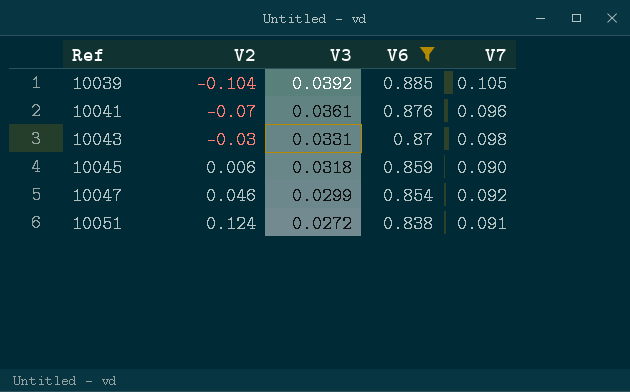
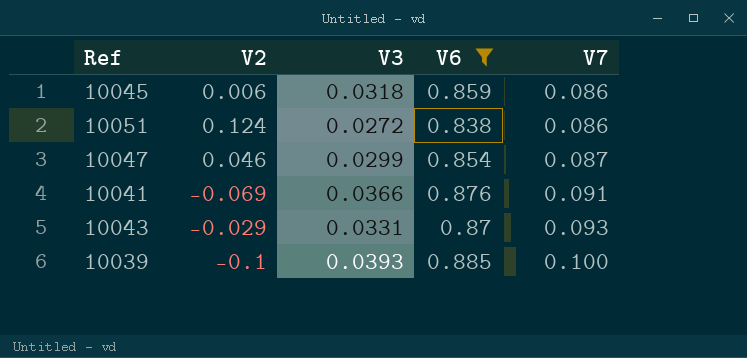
row order: Ref ascending -> V7 ascending
10045 | V7: 0.090 -> 0.086
10051 | V7: 0.091 -> 0.086
10047 | V7: 0.092 -> 0.087
10041 | V2: -0.07 -> -0.069
10041 | V3: 0.0361 -> 0.0366
10041 | V7: 0.096 -> 0.091
10043 | V2: -0.03 -> -0.029
10043 | V7: 0.098 -> 0.093
10039 | V2: -0.104 -> -0.1
10039 | V3: 0.0392 -> 0.0393
10039 | V7: 0.105 -> 0.100

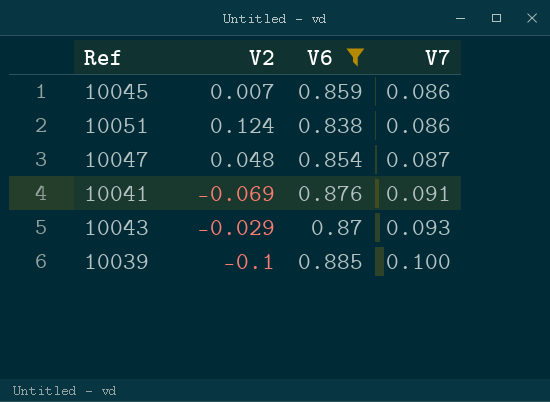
column V3 | position: 3 -> none
10045 | V2: 0.006 -> 0.007
10047 | V2: 0.046 -> 0.048

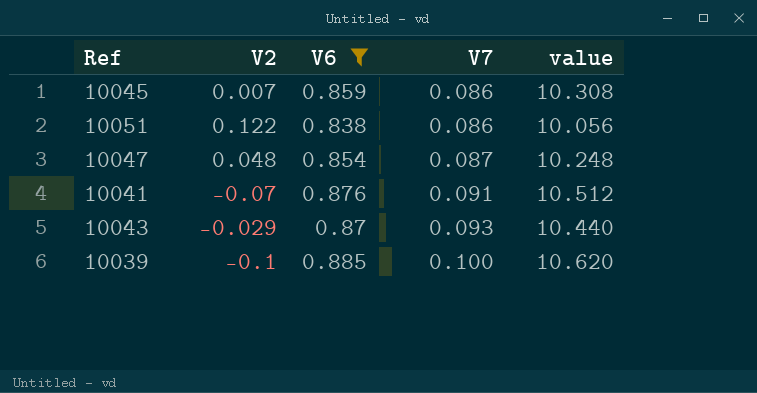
column value | formula: none -> [V6] * 12
10051 | V2: 0.124 -> 0.122
10041 | V2: -0.069 -> -0.07

